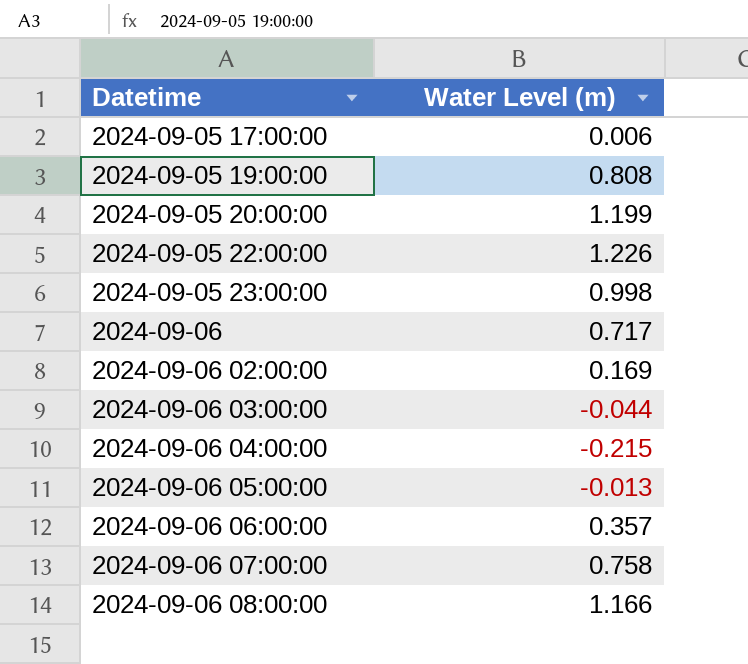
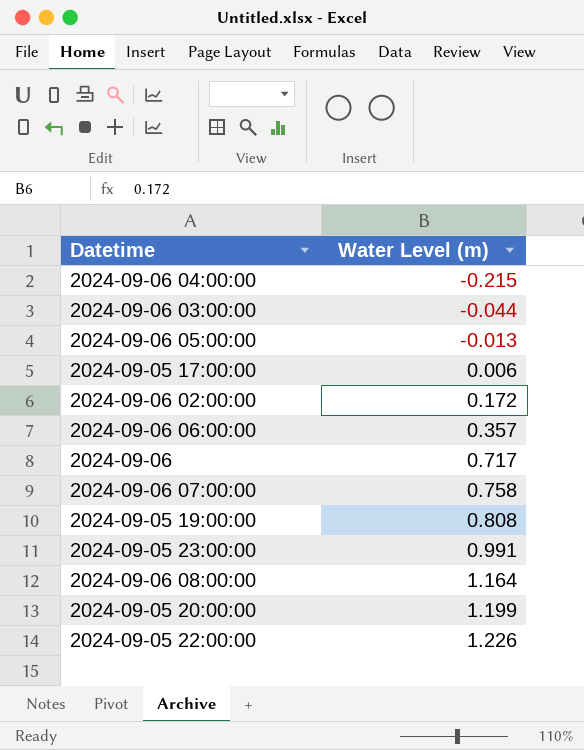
row order: Datetime ascending -> Water Level (m) ascending
2024-09-06 02:00:00 | Water Level (m): 0.169 -> 0.172
2024-09-05 23:00:00 | Water Level (m): 0.998 -> 0.991
2024-09-06 08:00:00 | Water Level (m): 1.166 -> 1.164

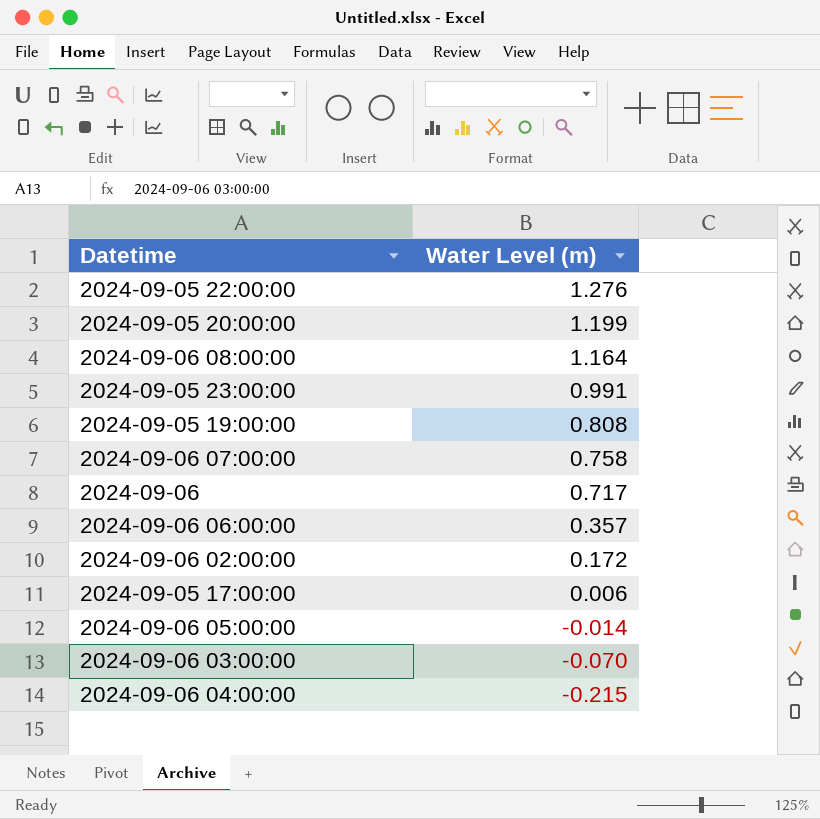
row order: Water Level (m) ascending -> Water Level (m) descending
2024-09-05 22:00:00 | Water Level (m): 1.226 -> 1.276
2024-09-06 05:00:00 | Water Level (m): -0.013 -> -0.014
2024-09-06 03:00:00 | Water Level (m): -0.044 -> -0.070

